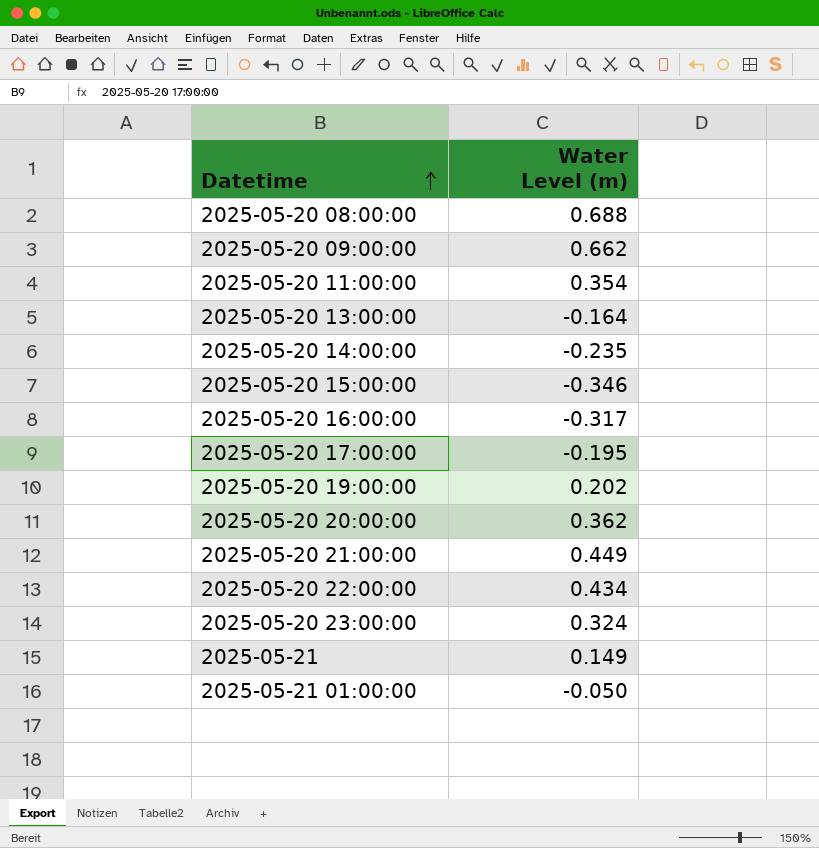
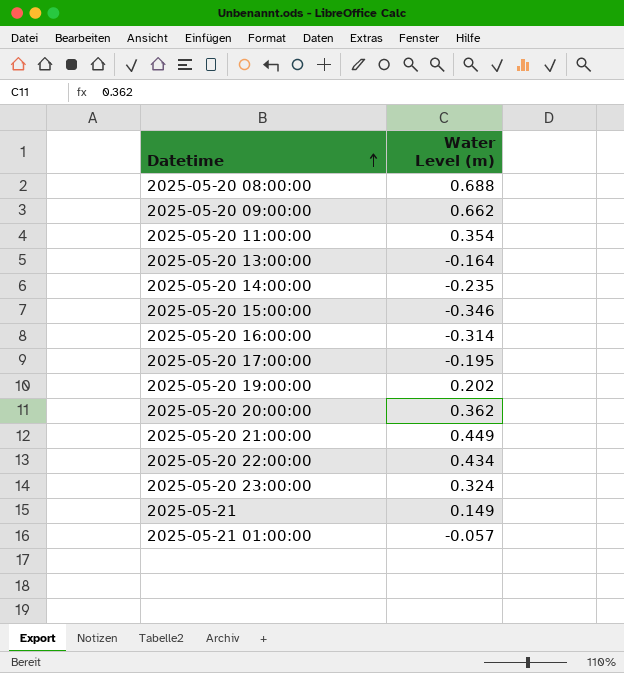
2025-05-20 16:00:00 | Water Level (m): -0.317 -> -0.314
2025-05-21 01:00:00 | Water Level (m): -0.050 -> -0.057

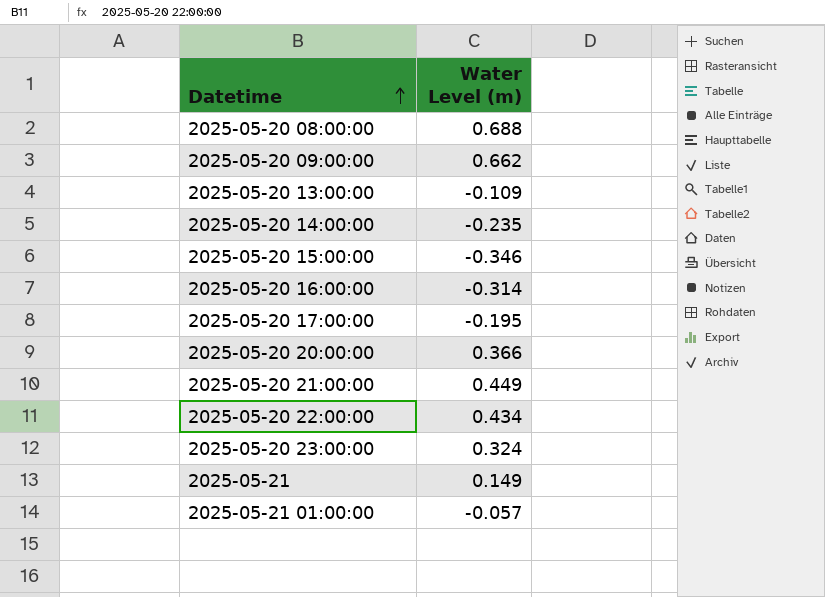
row 2025-05-20 11:00:00: 0.354 -> none
row 2025-05-20 19:00:00: 0.202 -> none
2025-05-20 13:00:00 | Water Level (m): -0.164 -> -0.109
2025-05-20 20:00:00 | Water Level (m): 0.362 -> 0.366

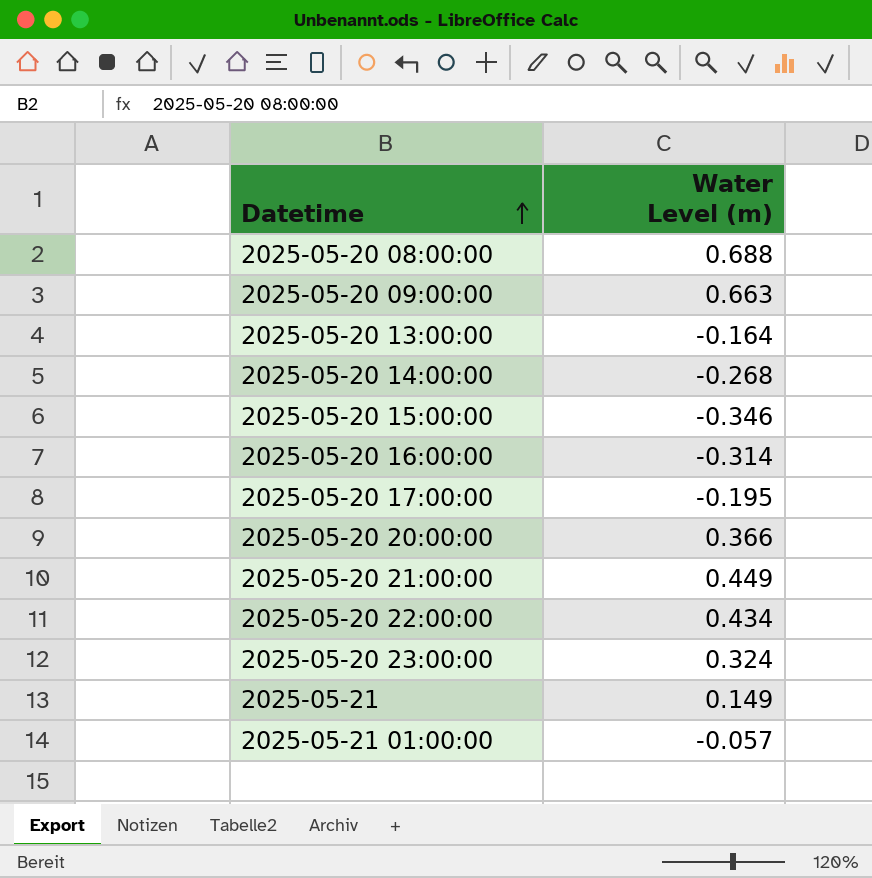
2025-05-20 09:00:00 | Water Level (m): 0.662 -> 0.663
2025-05-20 13:00:00 | Water Level (m): -0.109 -> -0.164
2025-05-20 14:00:00 | Water Level (m): -0.235 -> -0.268

